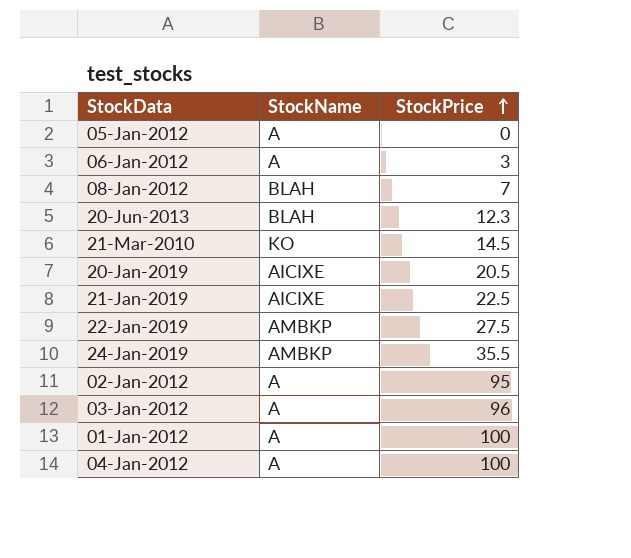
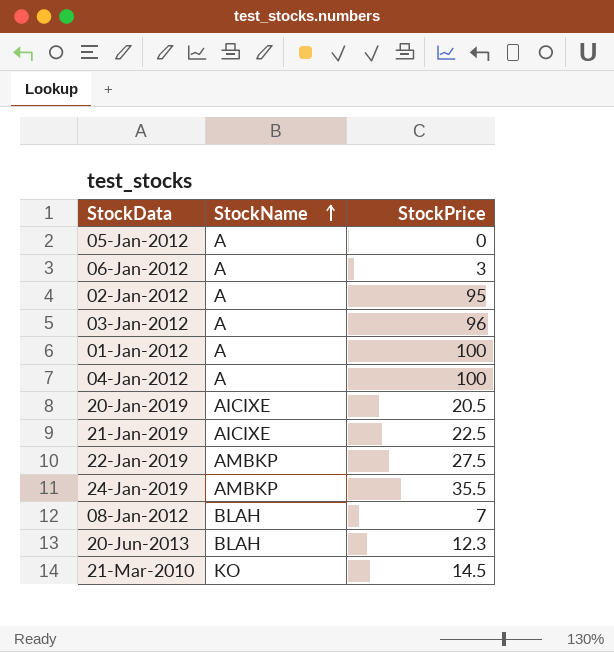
row order: StockPrice ascending -> StockName ascending

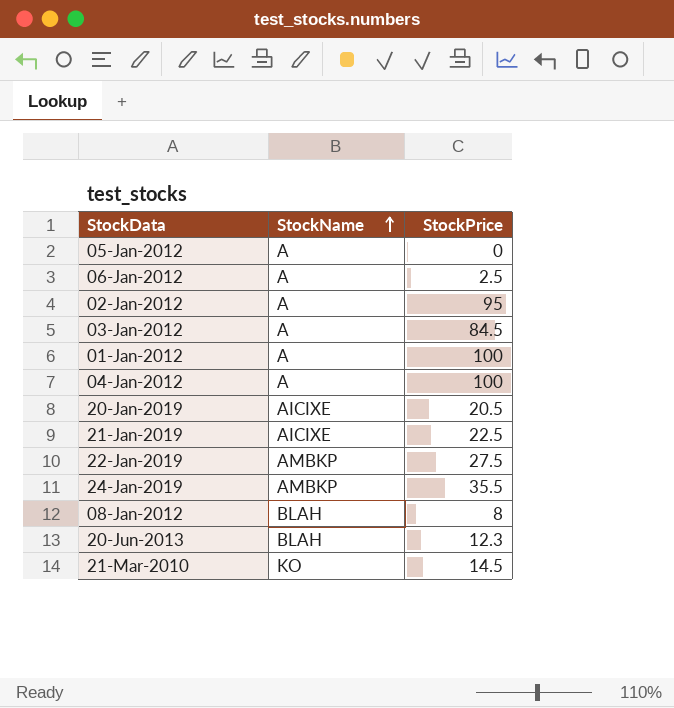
06-Jan-2012 | StockPrice: 3 -> 2.5
03-Jan-2012 | StockPrice: 96 -> 84.5
08-Jan-2012 | StockPrice: 7 -> 8

